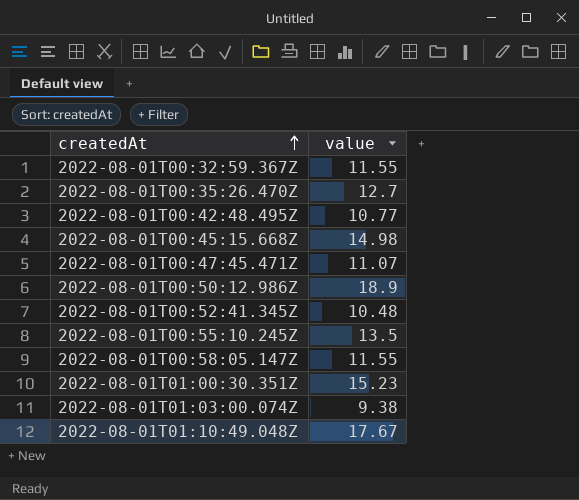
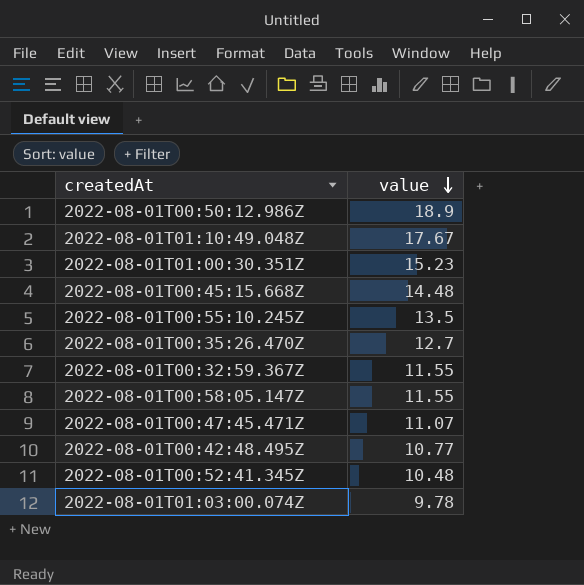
row order: createdAt ascending -> value descending
2022-08-01T00:45:15.668Z | value: 14.98 -> 14.48
2022-08-01T01:03:00.074Z | value: 9.38 -> 9.78

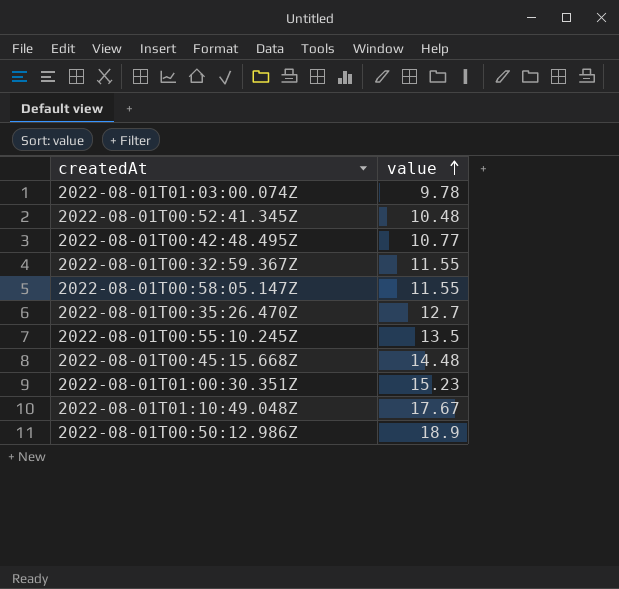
row order: value descending -> value ascending
row 2022-08-01T00:47:45.471Z: 11.07 -> none

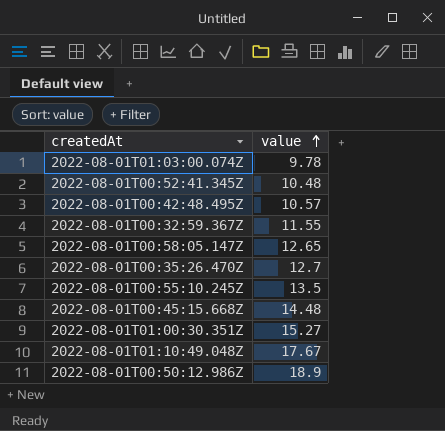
2022-08-01T00:42:48.495Z | value: 10.77 -> 10.57
2022-08-01T00:58:05.147Z | value: 11.55 -> 12.65
2022-08-01T01:00:30.351Z | value: 15.23 -> 15.27

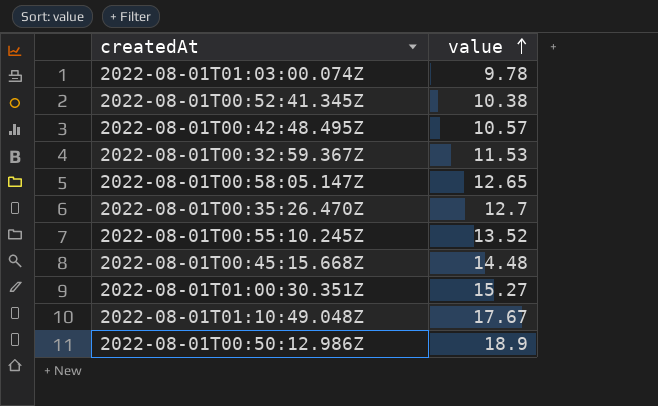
2022-08-01T00:52:41.345Z | value: 10.48 -> 10.38
2022-08-01T00:32:59.367Z | value: 11.55 -> 11.53
2022-08-01T00:55:10.245Z | value: 13.5 -> 13.52

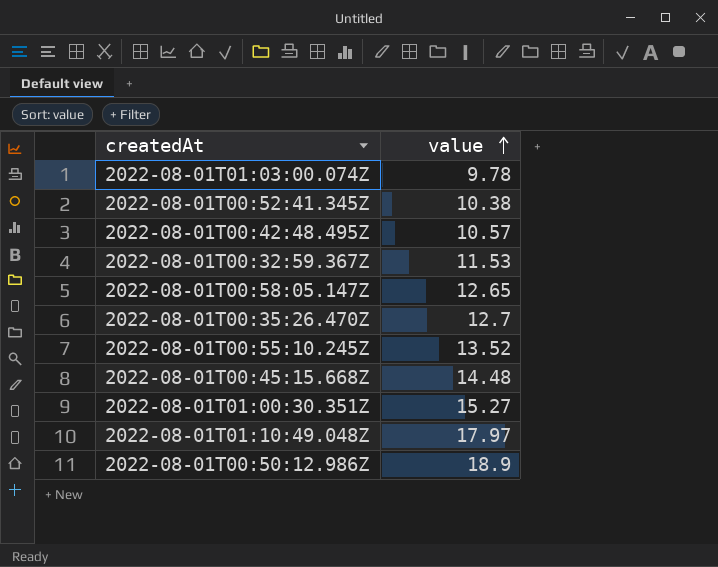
2022-08-01T01:10:49.048Z | value: 17.67 -> 17.97

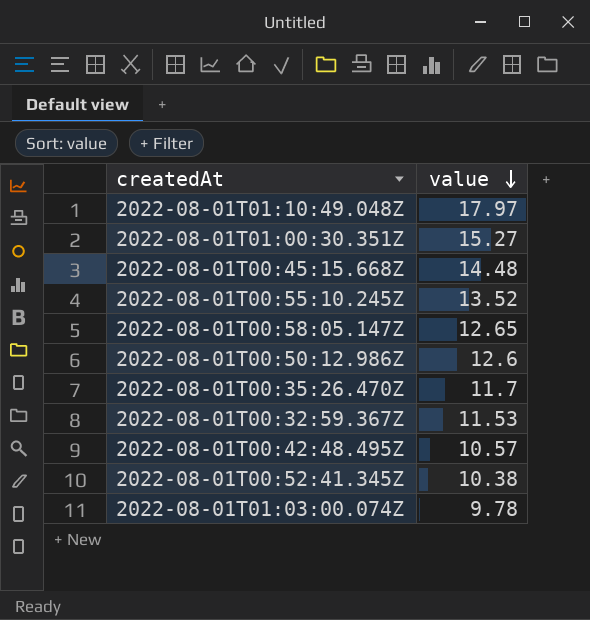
row order: value ascending -> value descending
2022-08-01T00:50:12.986Z | value: 18.9 -> 12.6
2022-08-01T00:35:26.470Z | value: 12.7 -> 11.7

